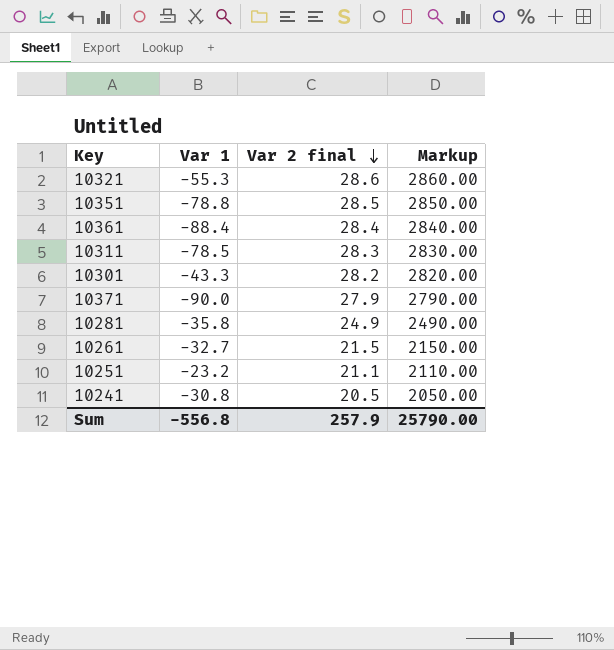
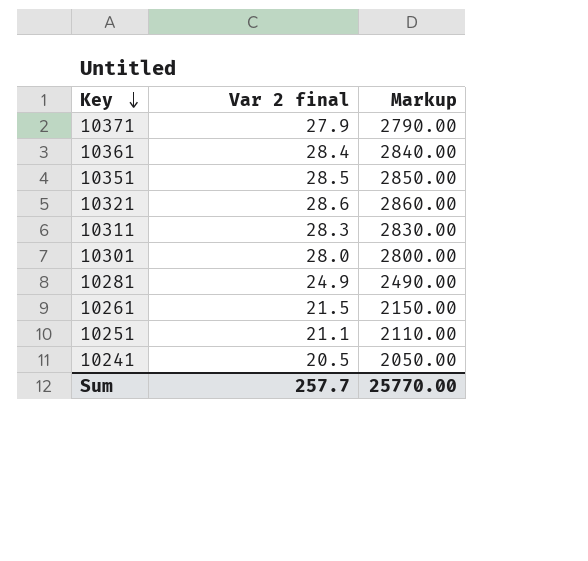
row order: Var 2 final descending -> Key descending
column Var 1 | position: 2 -> none
10301 | Var 2 final: 28.2 -> 28.0
10301 | Markup: 2820.00 -> 2800.00
Sum | Var 2 final: 257.9 -> 257.7
Sum | Markup: 25790.00 -> 25770.00

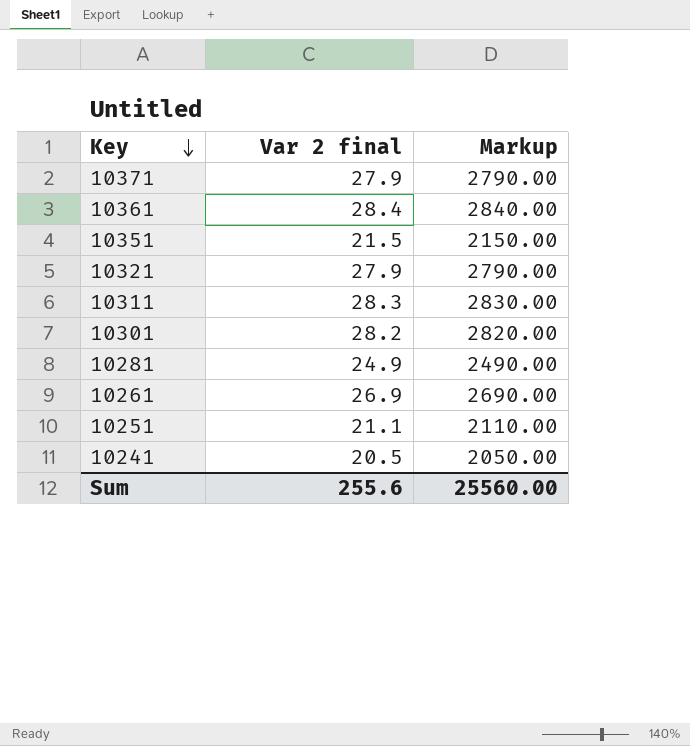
10351 | Var 2 final: 28.5 -> 21.5
10351 | Markup: 2850.00 -> 2150.00
10321 | Var 2 final: 28.6 -> 27.9
10321 | Markup: 2860.00 -> 2790.00
10301 | Var 2 final: 28.0 -> 28.2
10301 | Markup: 2800.00 -> 2820.00
10261 | Var 2 final: 21.5 -> 26.9
10261 | Markup: 2150.00 -> 2690.00
Sum | Var 2 final: 257.7 -> 255.6
Sum | Markup: 25770.00 -> 25560.00

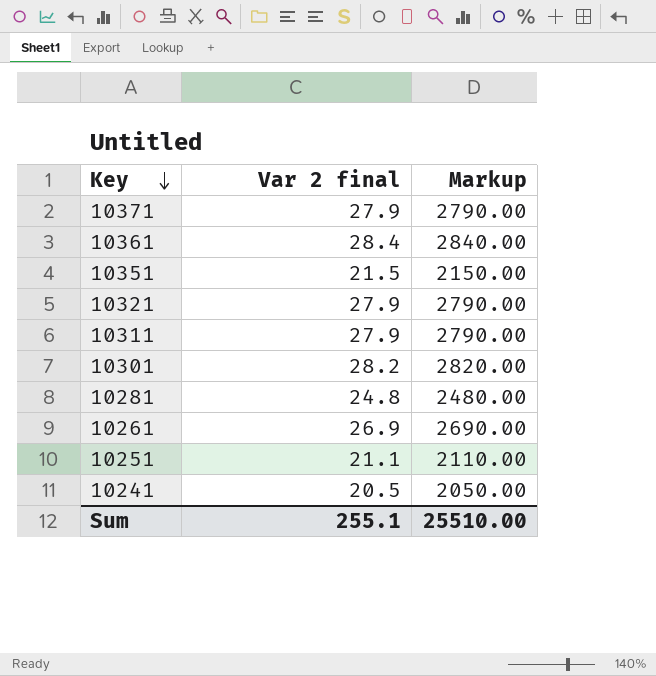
10311 | Var 2 final: 28.3 -> 27.9
10311 | Markup: 2830.00 -> 2790.00
10281 | Var 2 final: 24.9 -> 24.8
10281 | Markup: 2490.00 -> 2480.00
Sum | Var 2 final: 255.6 -> 255.1
Sum | Markup: 25560.00 -> 25510.00

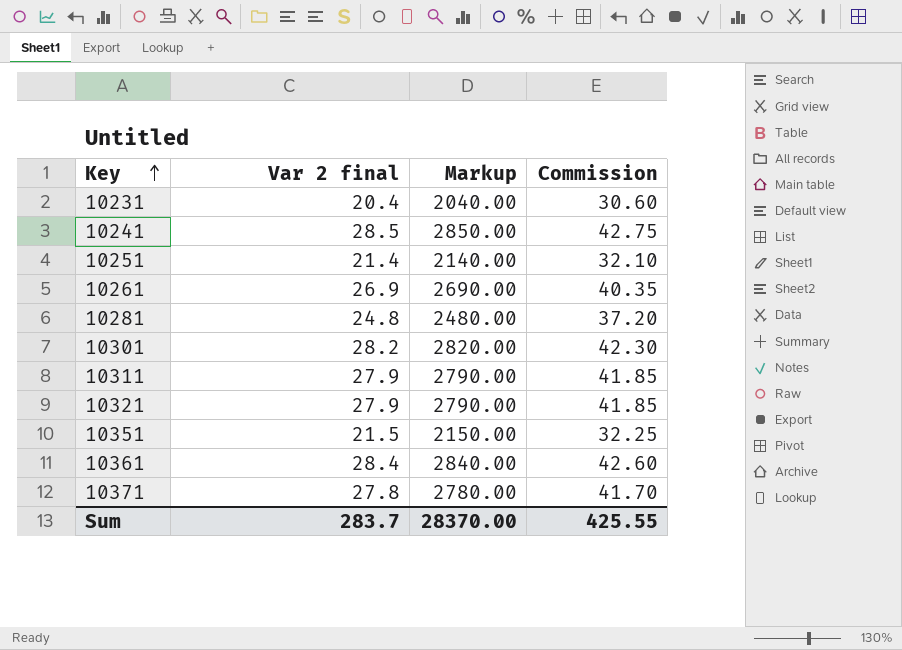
row order: Key descending -> Key ascending
column Commission | formula: none -> [Var 2 final] * 1.5
row 10231: none -> 20.4 | 2040.00 | 30.60
10241 | Var 2 final: 20.5 -> 28.5
10241 | Markup: 2050.00 -> 2850.00
10251 | Var 2 final: 21.1 -> 21.4
10251 | Markup: 2110.00 -> 2140.00
10371 | Var 2 final: 27.9 -> 27.8
10371 | Markup: 2790.00 -> 2780.00
Sum | Var 2 final: 255.1 -> 283.7
Sum | Markup: 25510.00 -> 28370.00

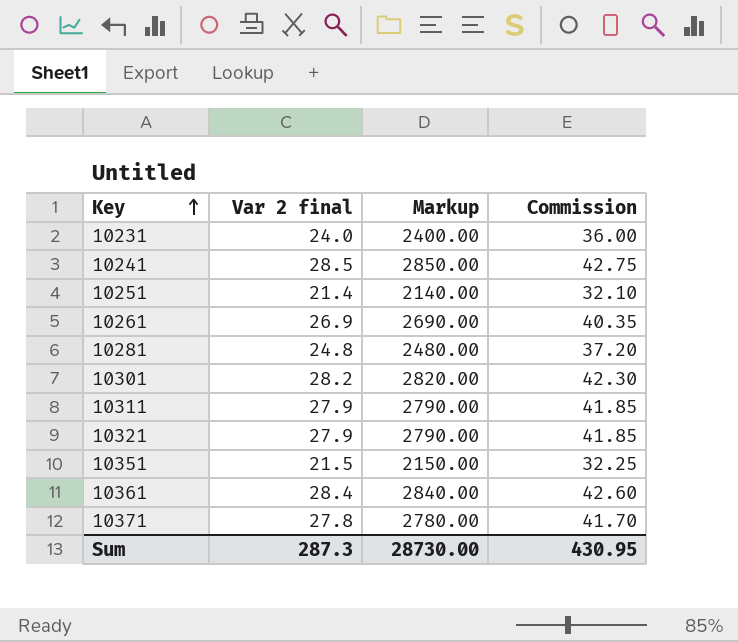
10231 | Var 2 final: 20.4 -> 24.0
10231 | Markup: 2040.00 -> 2400.00
10231 | Commission: 30.60 -> 36.00
Sum | Var 2 final: 283.7 -> 287.3
Sum | Markup: 28370.00 -> 28730.00
Sum | Commission: 425.55 -> 430.95

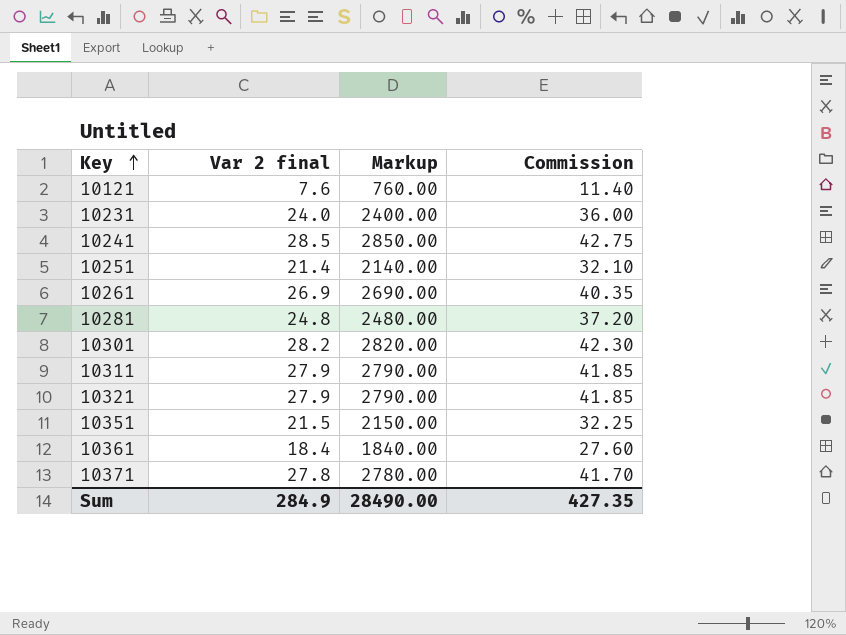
row 10121: none -> 7.6 | 760.00 | 11.40
10361 | Var 2 final: 28.4 -> 18.4
10361 | Markup: 2840.00 -> 1840.00
10361 | Commission: 42.60 -> 27.60
Sum | Var 2 final: 287.3 -> 284.9
Sum | Markup: 28730.00 -> 28490.00
Sum | Commission: 430.95 -> 427.35

